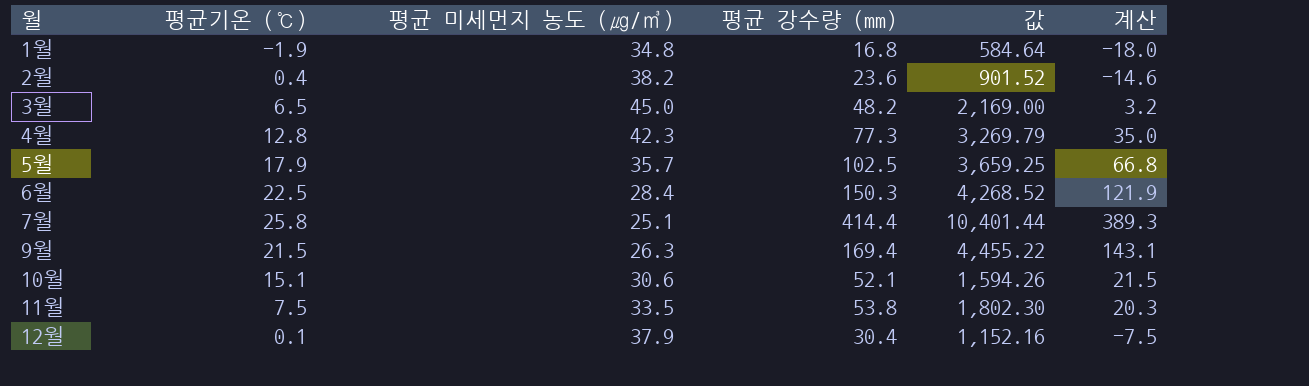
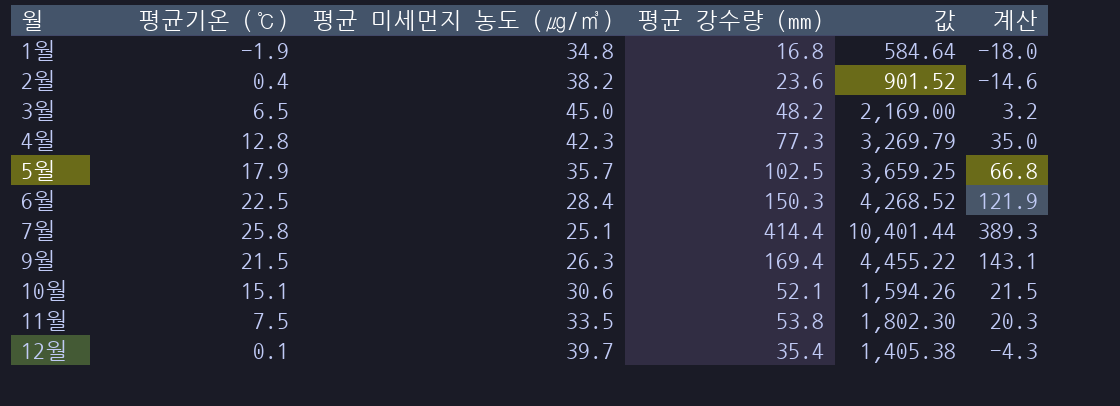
12월 | 평균 미세먼지 농도 (㎍/㎥): 37.9 -> 39.7
12월 | 평균 강수량 (mm): 30.4 -> 35.4
12월 | 값: 1,152.16 -> 1,405.38
12월 | 계산: -7.5 -> -4.3

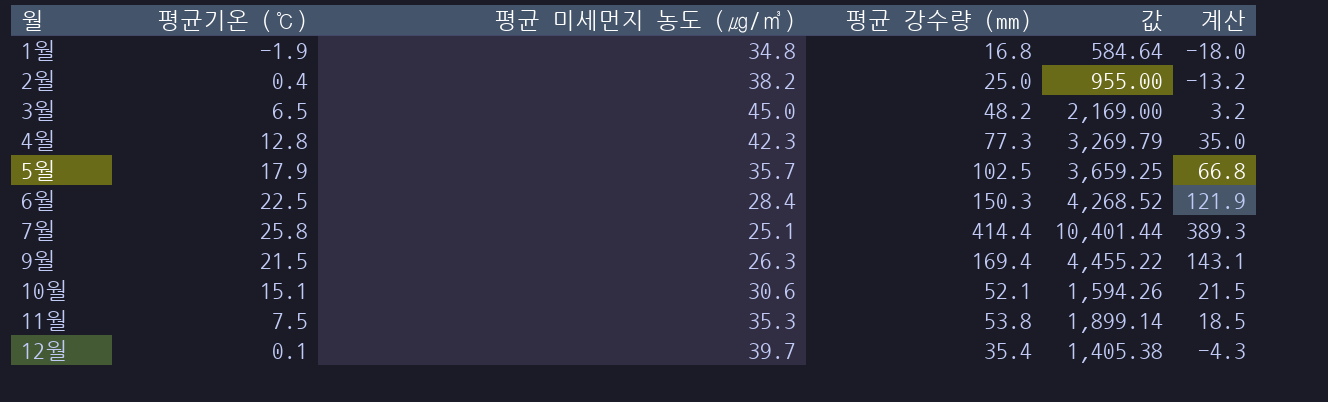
2월 | 평균 강수량 (mm): 23.6 -> 25.0
2월 | 값: 901.52 -> 955.00
2월 | 계산: -14.6 -> -13.2
11월 | 평균 미세먼지 농도 (㎍/㎥): 33.5 -> 35.3
11월 | 값: 1,802.30 -> 1,899.14
11월 | 계산: 20.3 -> 18.5

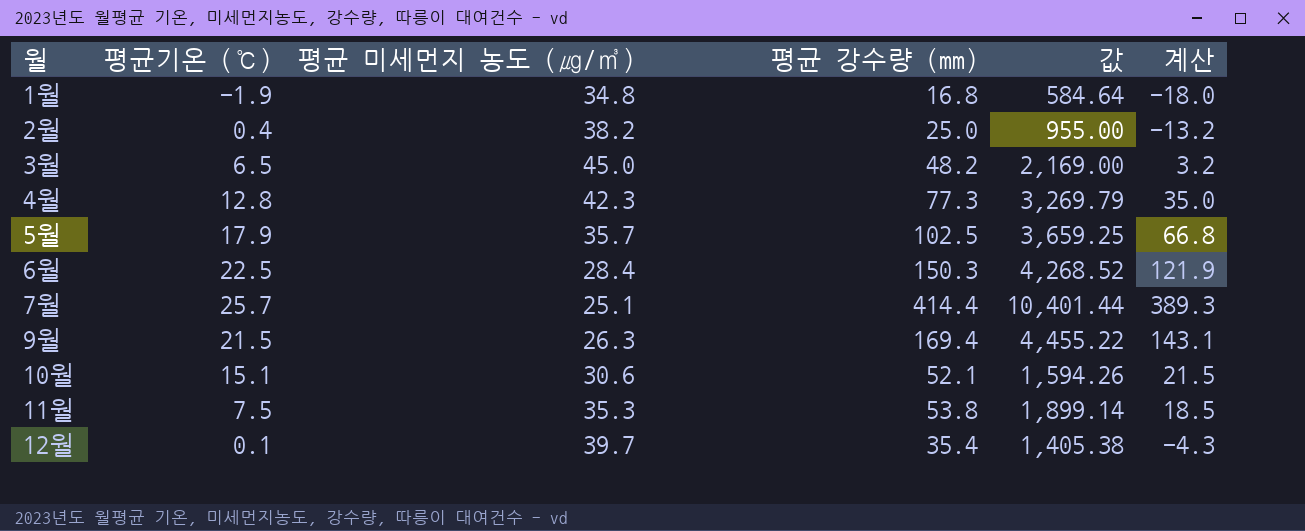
7월 | 평균기온 (℃): 25.8 -> 25.7

